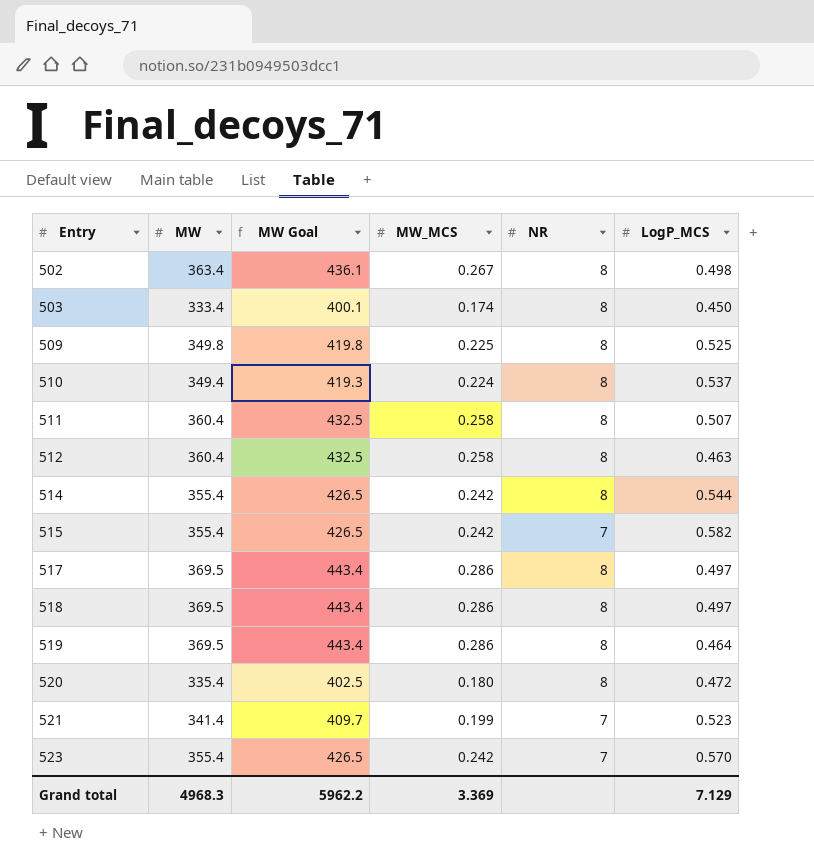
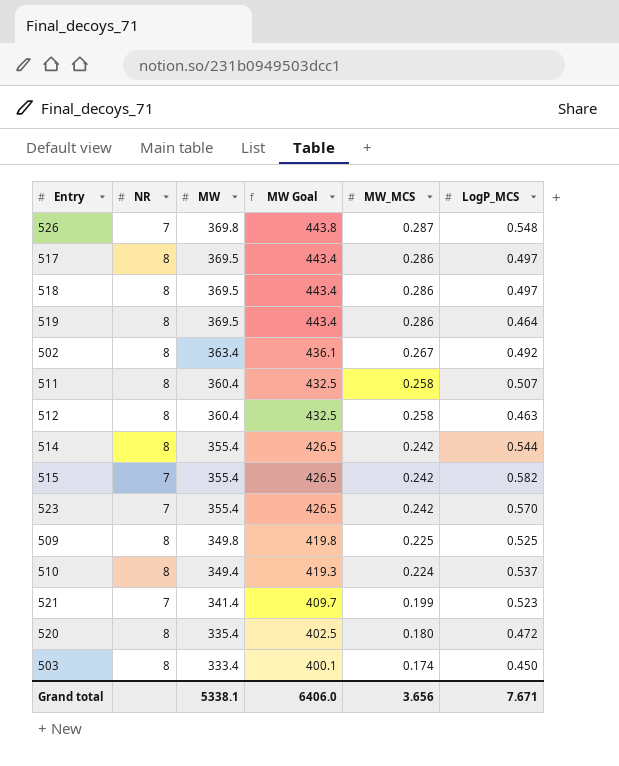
row order: Entry ascending -> MW descending
column NR | position: 5 -> 2
row 526: none -> 7 | 369.8 | 443.8 | 0.287 | 0.548
502 | LogP_MCS: 0.498 -> 0.492
Grand total | MW: 4968.3 -> 5338.1
Grand total | MW Goal: 5962.2 -> 6406.0
Grand total | MW_MCS: 3.369 -> 3.656
Grand total | LogP_MCS: 7.129 -> 7.671

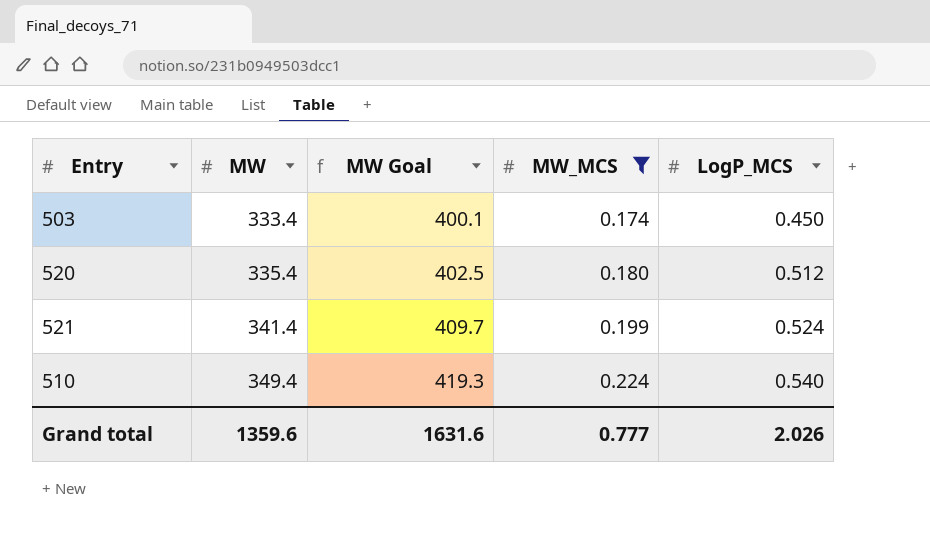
filter: none -> MW_MCS <= 0.224
row order: MW descending -> MW ascending
column NR | position: 2 -> none
520 | LogP_MCS: 0.472 -> 0.512
521 | LogP_MCS: 0.523 -> 0.524
510 | LogP_MCS: 0.537 -> 0.540
Grand total | MW: 5338.1 -> 1359.6
Grand total | MW Goal: 6406.0 -> 1631.6
Grand total | MW_MCS: 3.656 -> 0.777
Grand total | LogP_MCS: 7.671 -> 2.026

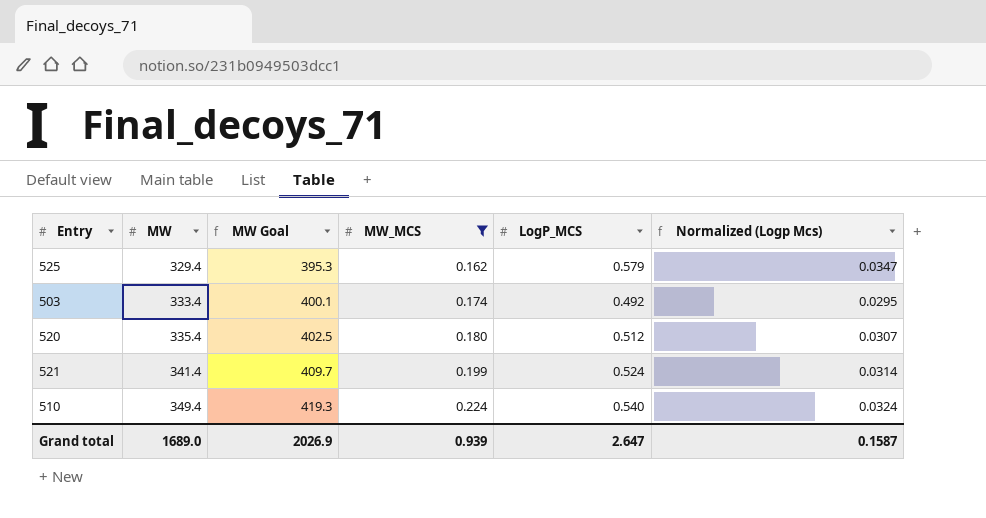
column Normalized (Logp Mcs) | formula: none -> [LogP_MCS] * 0.06
row 525: none -> 329.4 | 395.3 | 0.162 | 0.579 | 0.0347
503 | LogP_MCS: 0.450 -> 0.492
Grand total | MW: 1359.6 -> 1689.0
Grand total | MW Goal: 1631.6 -> 2026.9
Grand total | MW_MCS: 0.777 -> 0.939
Grand total | LogP_MCS: 2.026 -> 2.647

